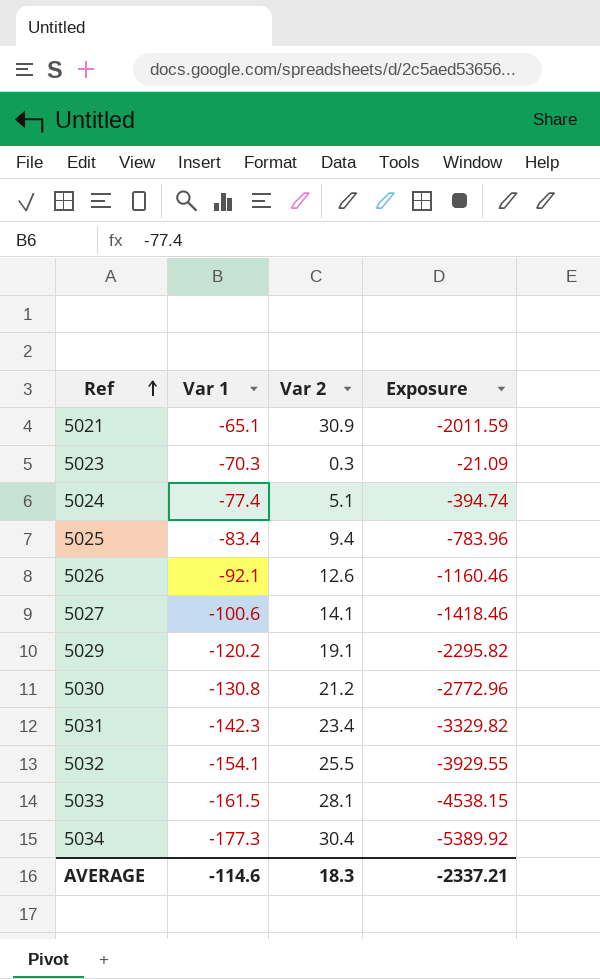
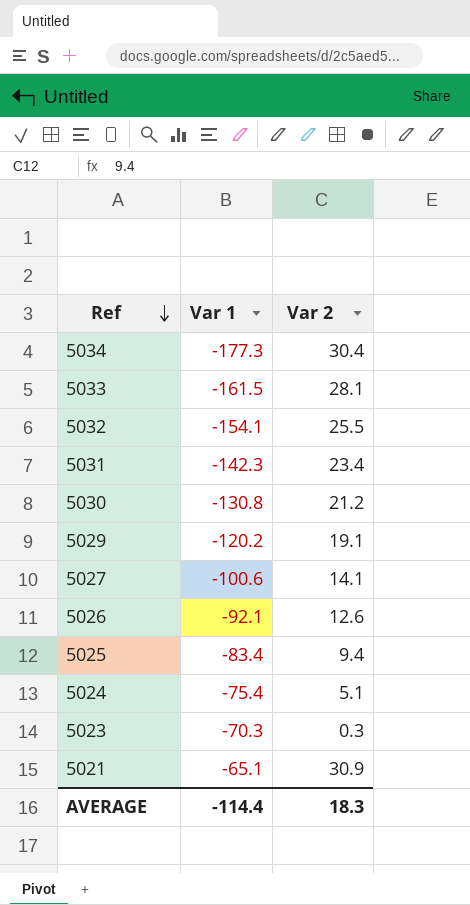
row order: Ref ascending -> Ref descending
column Exposure | formula: [Var 1] * [Var 2] -> none
5024 | Var 1: -77.4 -> -75.4
AVERAGE | Var 1: -114.6 -> -114.4

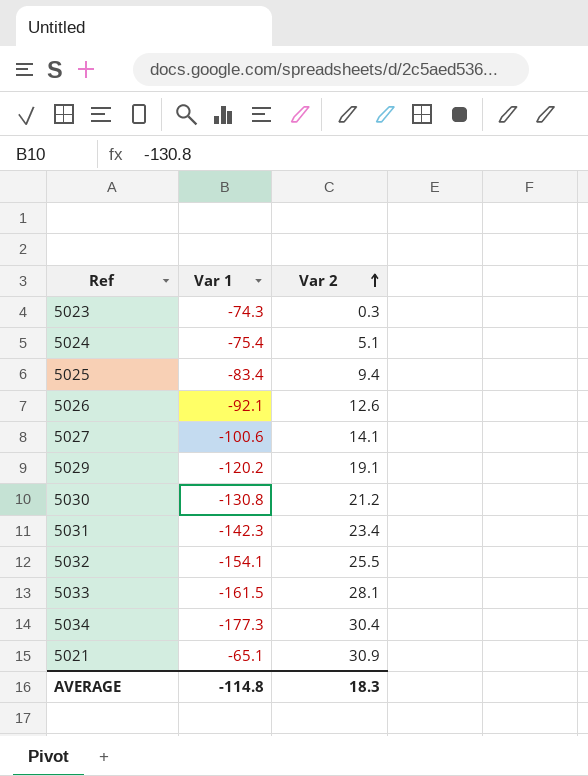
row order: Ref descending -> Var 2 ascending
5023 | Var 1: -70.3 -> -74.3
AVERAGE | Var 1: -114.4 -> -114.8

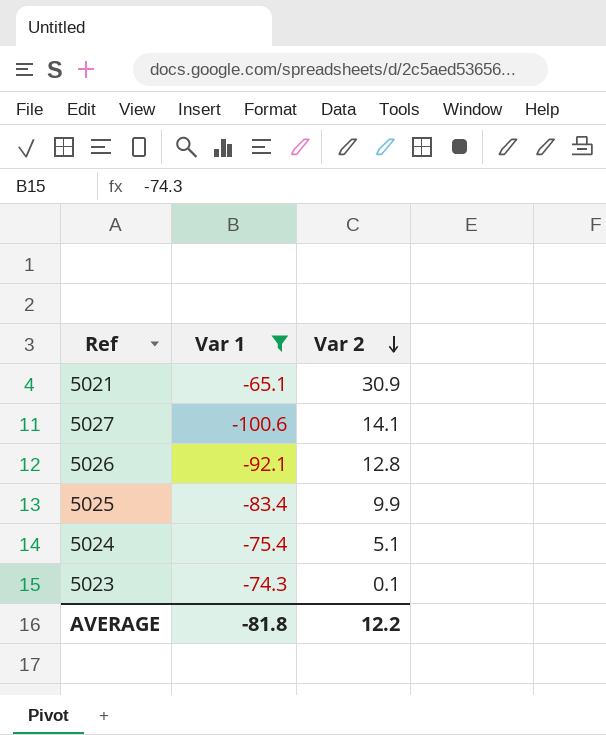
filter: none -> Var 1 >= -100.6
row order: Var 2 ascending -> Var 2 descending
5026 | Var 2: 12.6 -> 12.8
5025 | Var 2: 9.4 -> 9.9
5023 | Var 2: 0.3 -> 0.1
AVERAGE | Var 1: -114.8 -> -81.8
AVERAGE | Var 2: 18.3 -> 12.2

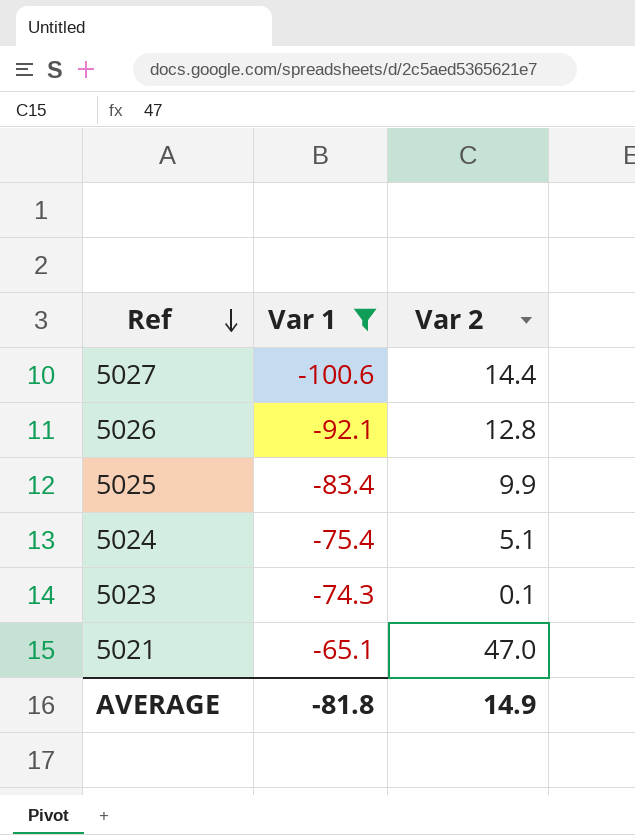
row order: Var 2 descending -> Ref descending
5027 | Var 2: 14.1 -> 14.4
5021 | Var 2: 30.9 -> 47.0
AVERAGE | Var 2: 12.2 -> 14.9

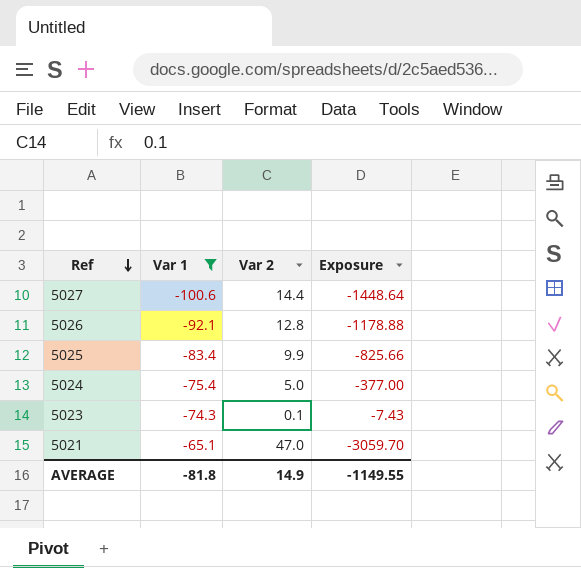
column Exposure | formula: none -> [Var 1] * [Var 2]
5024 | Var 2: 5.1 -> 5.0

